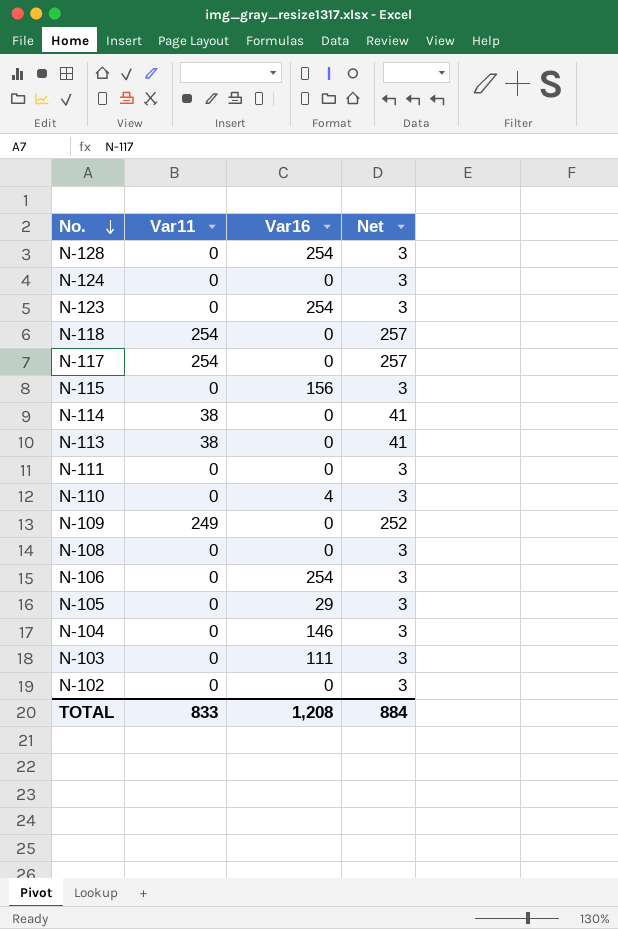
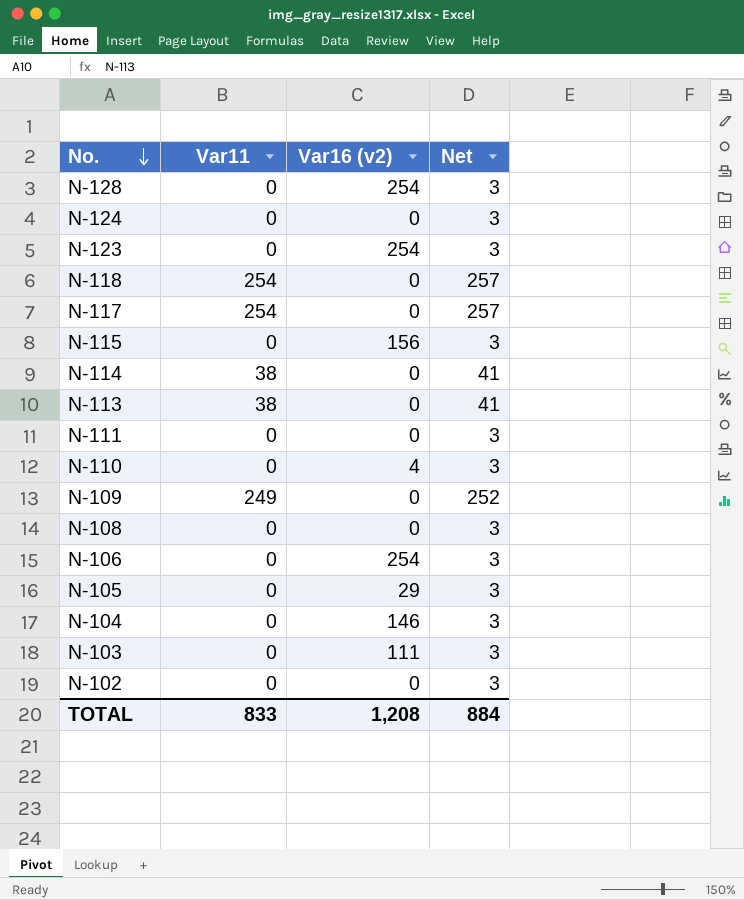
column name: Var16 -> Var16 (v2)

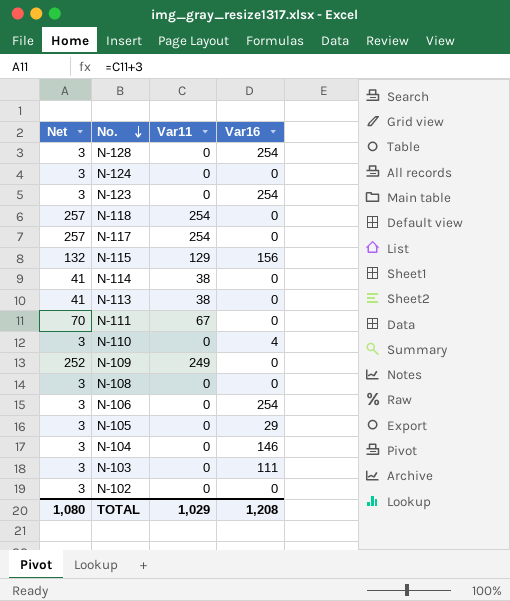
column Net | position: 4 -> 1
column name: Var16 (v2) -> Var16
N-115 | Net: 3 -> 132
N-115 | Var11: 0 -> 129
N-111 | Net: 3 -> 70
N-111 | Var11: 0 -> 67
TOTAL | Net: 884 -> 1,080
TOTAL | Var11: 833 -> 1,029

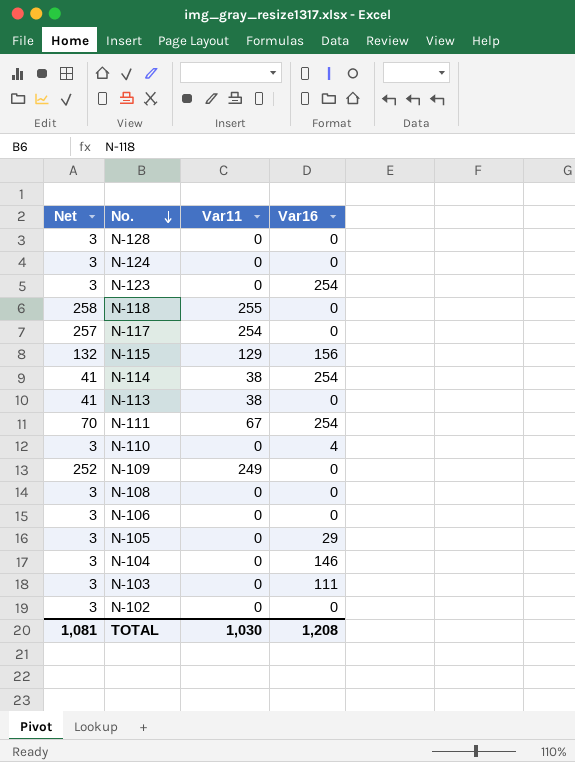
N-128 | Var16: 254 -> 0
N-118 | Net: 257 -> 258
N-118 | Var11: 254 -> 255
N-114 | Var16: 0 -> 254
N-111 | Var16: 0 -> 254
N-106 | Var16: 254 -> 0
TOTAL | Net: 1,080 -> 1,081
TOTAL | Var11: 1,029 -> 1,030

